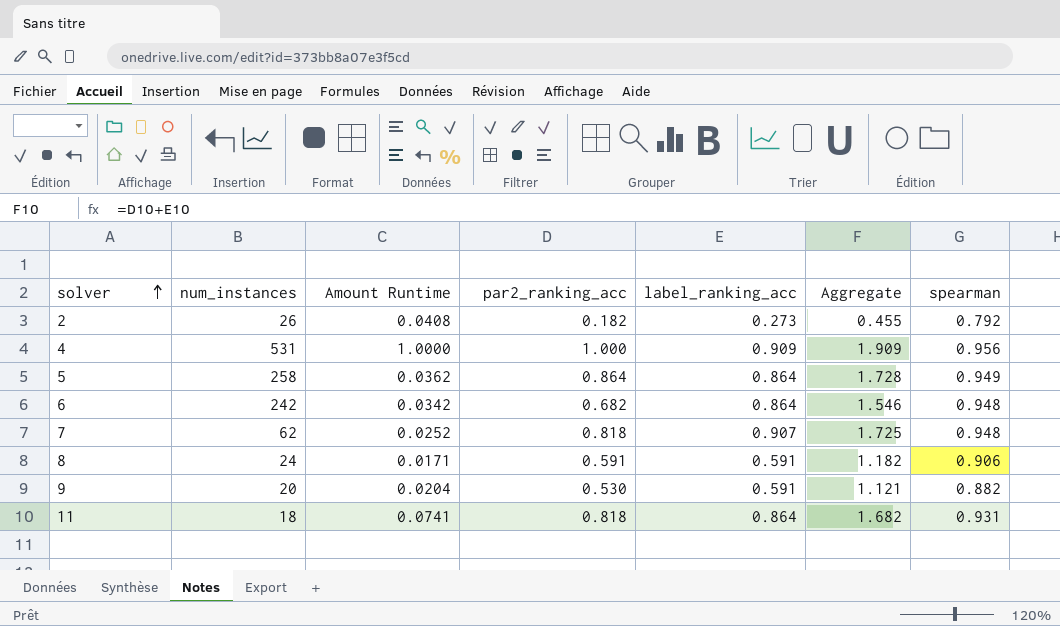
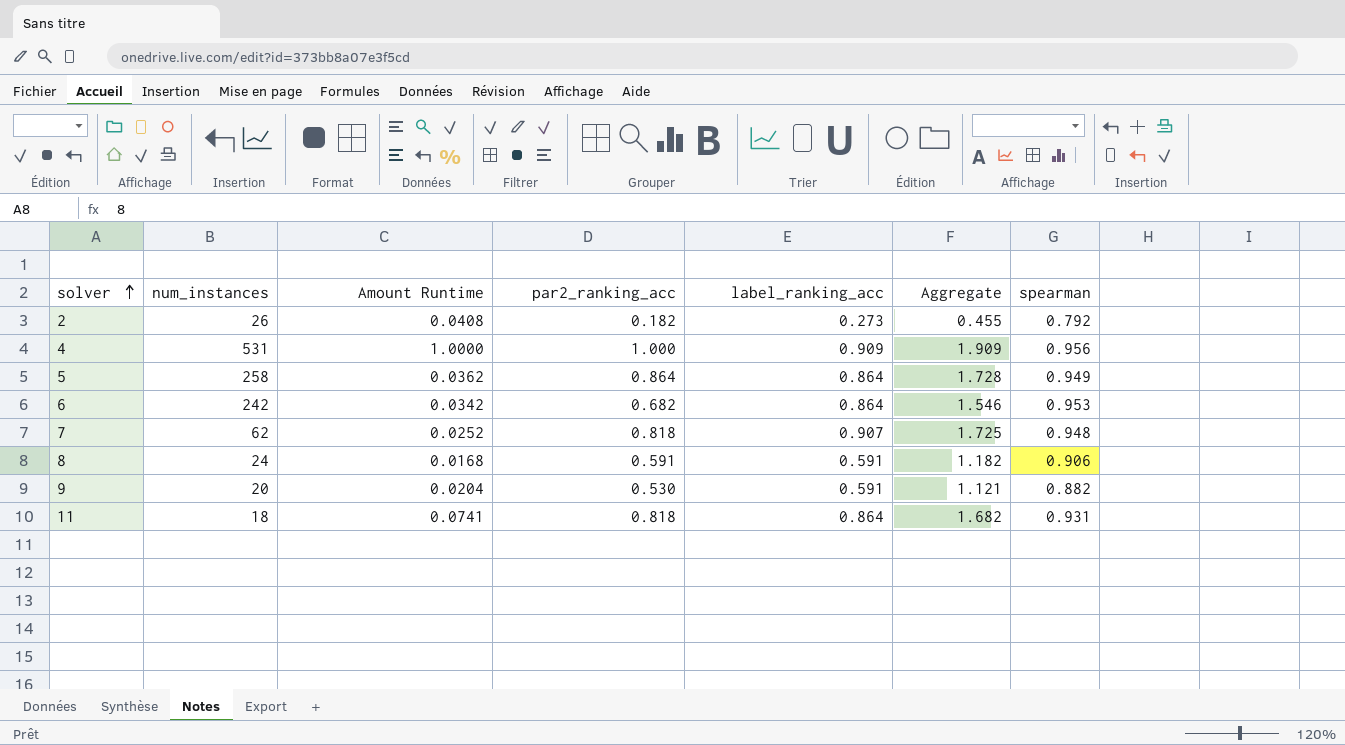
6 | spearman: 0.948 -> 0.953
8 | Amount Runtime: 0.0171 -> 0.0168

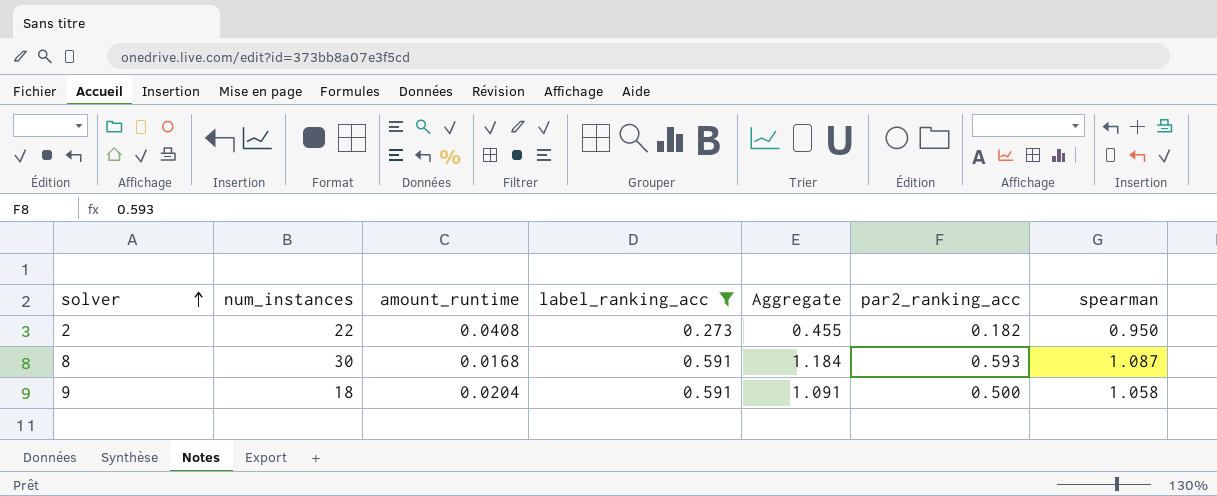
filter: none -> label_ranking_acc <= 0.591
column name: Amount Runtime -> amount_runtime
column par2_ranking_acc | position: 4 -> 6
2 | num_instances: 26 -> 22
2 | spearman: 0.792 -> 0.950
8 | num_instances: 24 -> 30
8 | Aggregate: 1.182 -> 1.184
8 | par2_ranking_acc: 0.591 -> 0.593
8 | spearman: 0.906 -> 1.087
9 | num_instances: 20 -> 18
9 | Aggregate: 1.121 -> 1.091
9 | par2_ranking_acc: 0.530 -> 0.500
9 | spearman: 0.882 -> 1.058

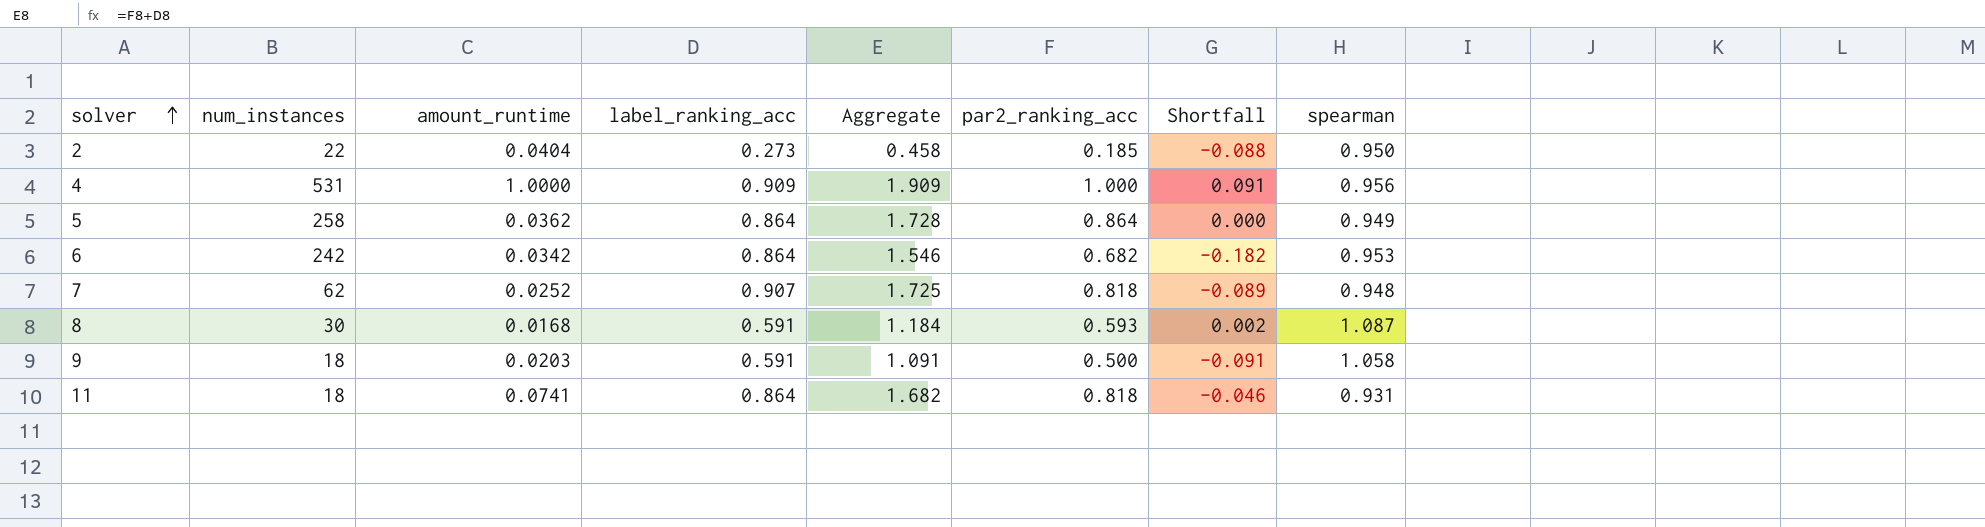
filter: label_ranking_acc <= 0.591 -> none
column Shortfall | formula: none -> [par2_ranking_acc] - [label_ranking_acc]
2 | amount_runtime: 0.0408 -> 0.0404
2 | Aggregate: 0.455 -> 0.458
2 | par2_ranking_acc: 0.182 -> 0.185
9 | amount_runtime: 0.0204 -> 0.0203

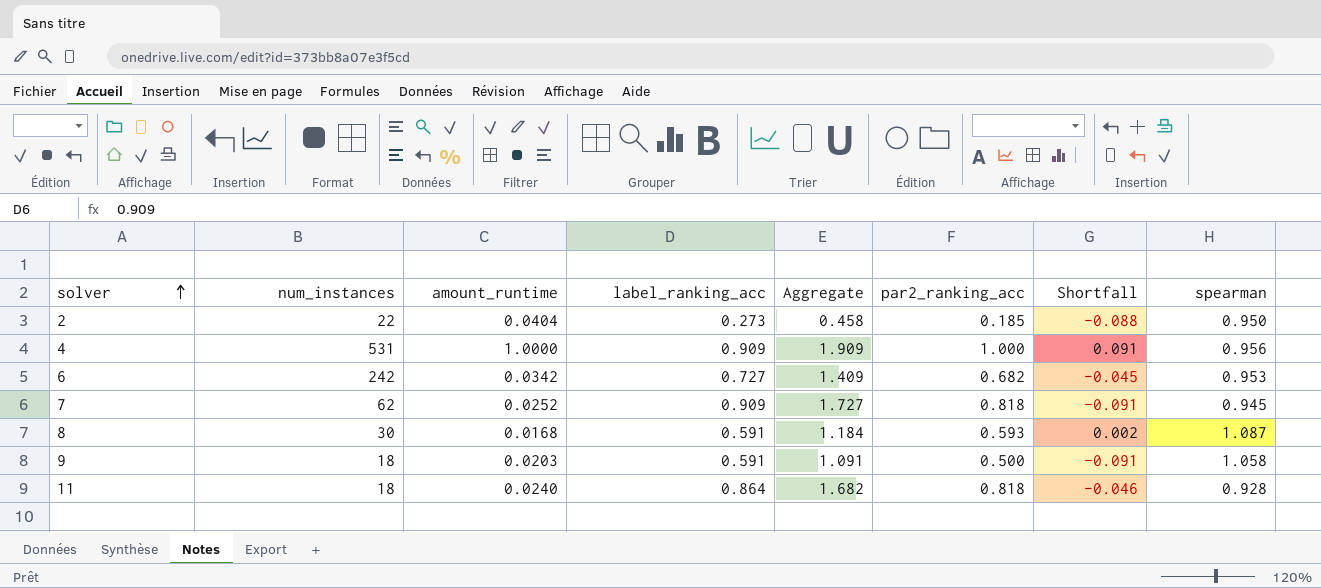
row 5: 258 | 0.0362 | 0.864 | 1.728 | 0.864 | 0.000 | 0.949 -> none
6 | label_ranking_acc: 0.864 -> 0.727
6 | Aggregate: 1.546 -> 1.409
6 | Shortfall: -0.182 -> -0.045
7 | label_ranking_acc: 0.907 -> 0.909
7 | Aggregate: 1.725 -> 1.727
7 | Shortfall: -0.089 -> -0.091
7 | spearman: 0.948 -> 0.945
11 | amount_runtime: 0.0741 -> 0.0240
11 | spearman: 0.931 -> 0.928

